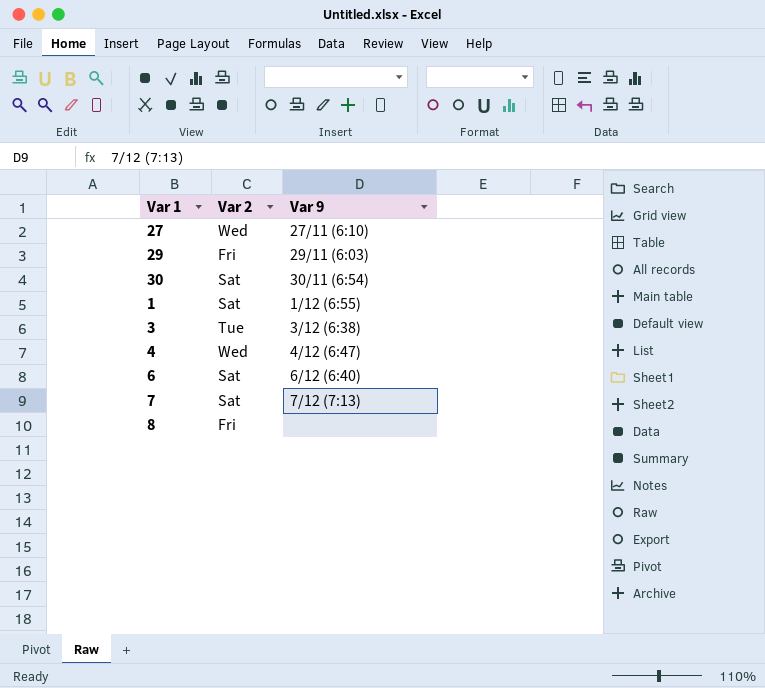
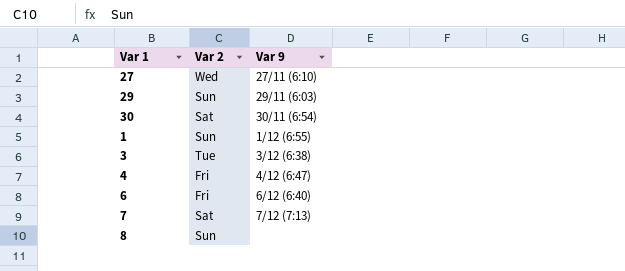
29 | Var 2: Fri -> Sun
1 | Var 2: Sat -> Sun
4 | Var 2: Wed -> Fri
6 | Var 2: Sat -> Fri
8 | Var 2: Fri -> Sun

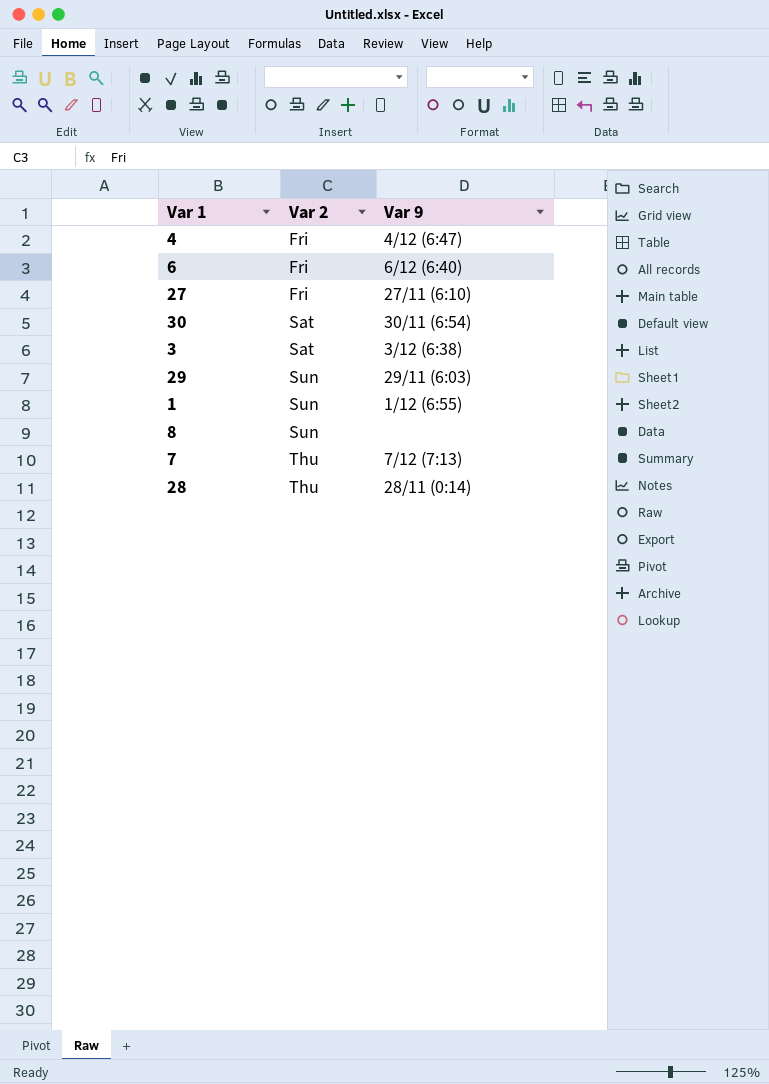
row order: none -> Var 2 ascending
27 | Var 2: Wed -> Fri
3 | Var 2: Tue -> Sat
7 | Var 2: Sat -> Thu
row 28: none -> Thu | 28/11 (0:14)

